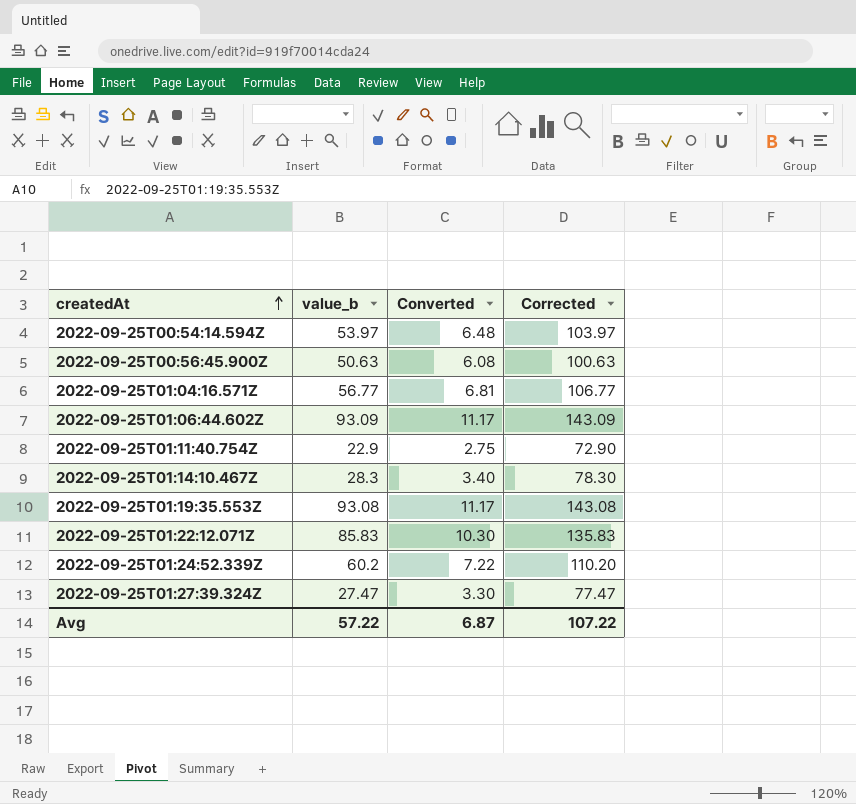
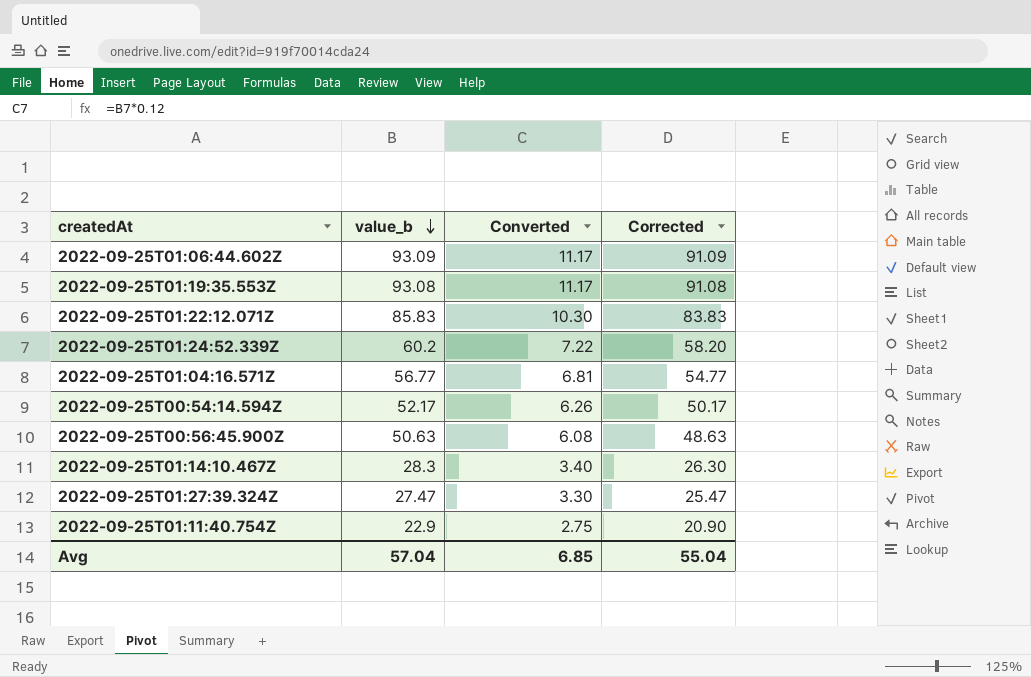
row order: createdAt ascending -> value_b descending
column Corrected | formula: [value_b] + 50 -> [value_b] - 2
2022-09-25T00:54:14.594Z | value_b: 53.97 -> 52.17
2022-09-25T00:54:14.594Z | Converted: 6.48 -> 6.26
Avg | value_b: 57.22 -> 57.04
Avg | Converted: 6.87 -> 6.85
Avg | Corrected: 107.22 -> 55.04

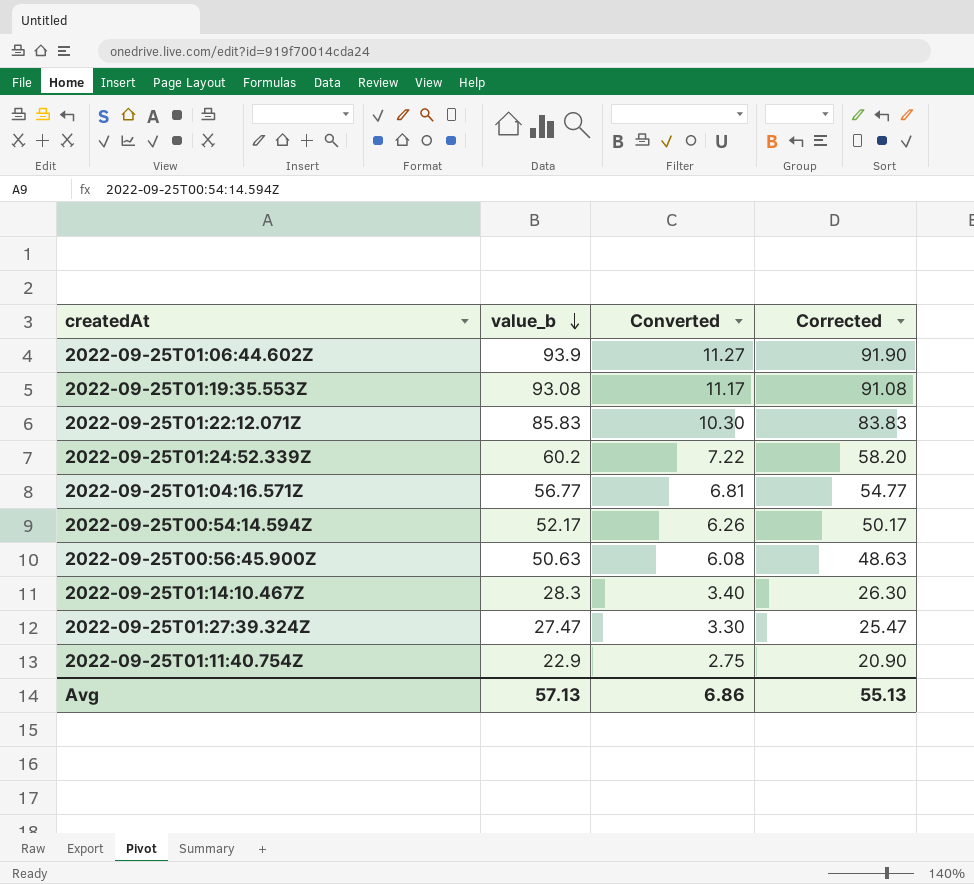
2022-09-25T01:06:44.602Z | value_b: 93.09 -> 93.9
2022-09-25T01:06:44.602Z | Converted: 11.17 -> 11.27
2022-09-25T01:06:44.602Z | Corrected: 91.09 -> 91.90
Avg | value_b: 57.04 -> 57.13
Avg | Converted: 6.85 -> 6.86
Avg | Corrected: 55.04 -> 55.13

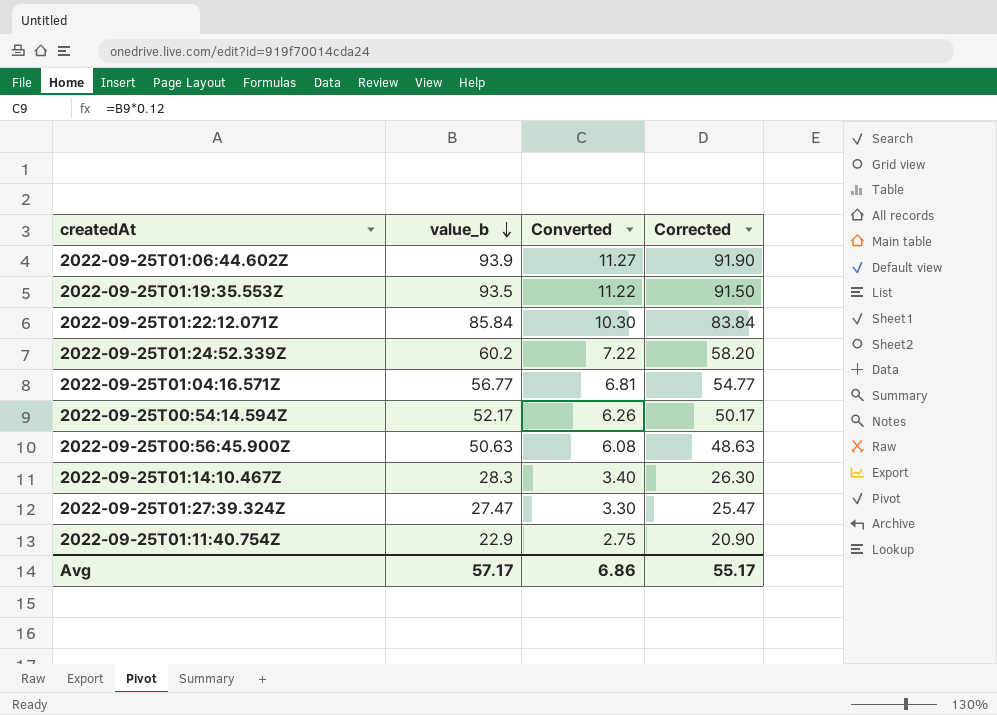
2022-09-25T01:19:35.553Z | value_b: 93.08 -> 93.5
2022-09-25T01:19:35.553Z | Converted: 11.17 -> 11.22
2022-09-25T01:19:35.553Z | Corrected: 91.08 -> 91.50
2022-09-25T01:22:12.071Z | value_b: 85.83 -> 85.84
2022-09-25T01:22:12.071Z | Corrected: 83.83 -> 83.84
Avg | value_b: 57.13 -> 57.17
Avg | Corrected: 55.13 -> 55.17

